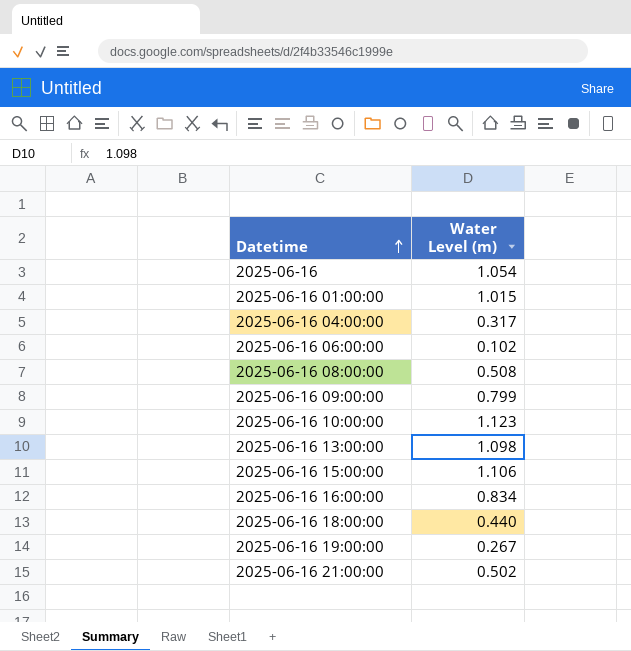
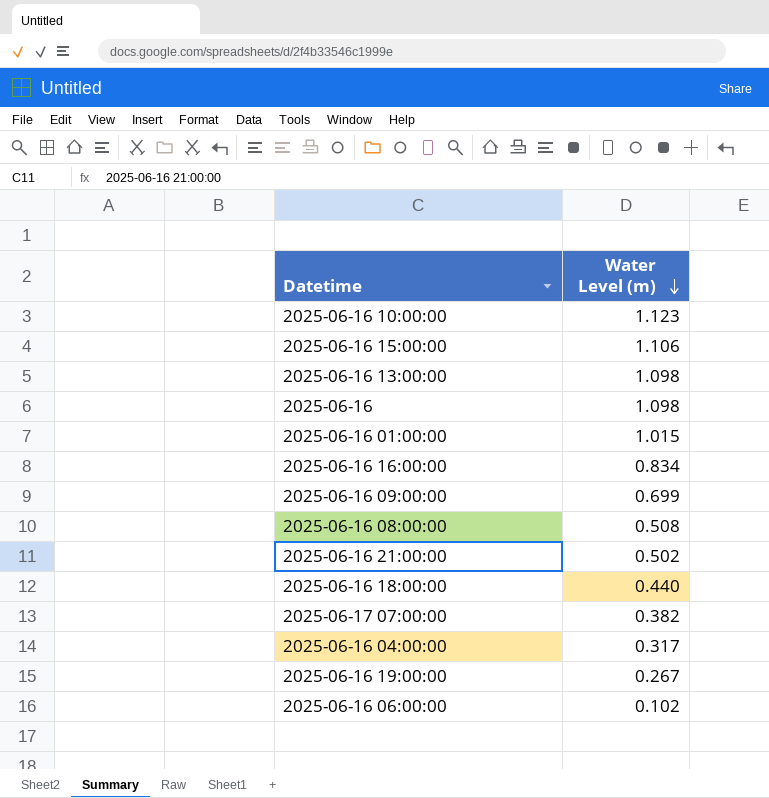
row order: Datetime ascending -> Water Level (m) descending
2025-06-16 | Water Level (m): 1.054 -> 1.098
2025-06-16 09:00:00 | Water Level (m): 0.799 -> 0.699
row 2025-06-17 07:00:00: none -> 0.382

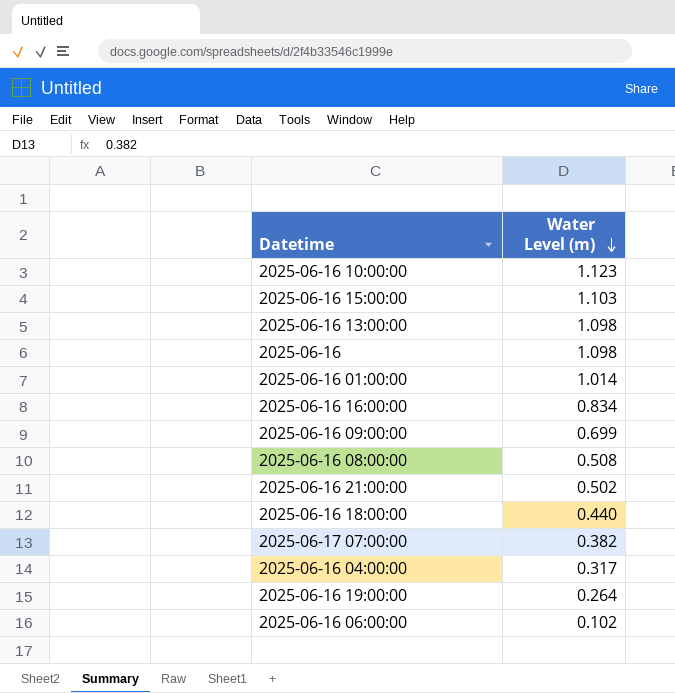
2025-06-16 15:00:00 | Water Level (m): 1.106 -> 1.103
2025-06-16 01:00:00 | Water Level (m): 1.015 -> 1.014
2025-06-16 19:00:00 | Water Level (m): 0.267 -> 0.264

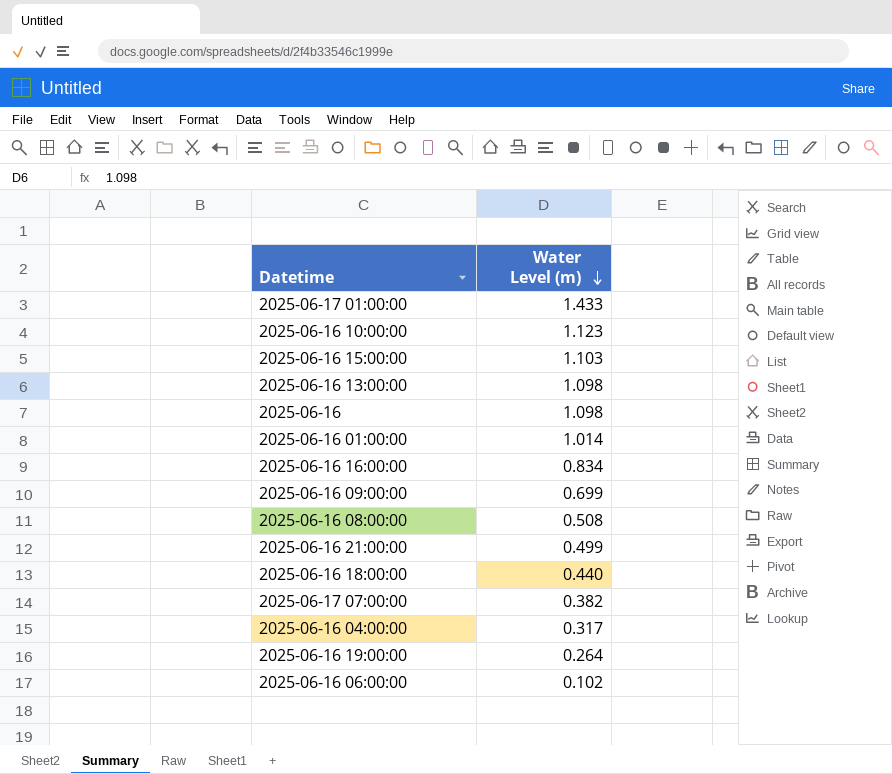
row 2025-06-17 01:00:00: none -> 1.433
2025-06-16 21:00:00 | Water Level (m): 0.502 -> 0.499

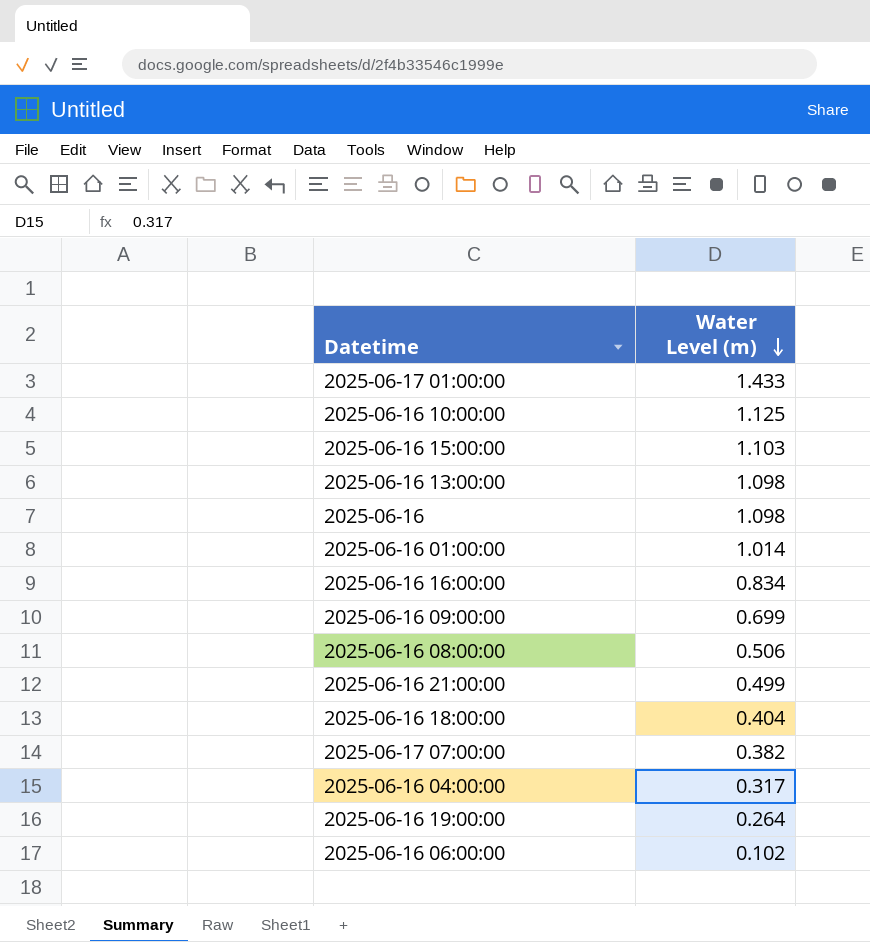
2025-06-16 10:00:00 | Water Level (m): 1.123 -> 1.125
2025-06-16 08:00:00 | Water Level (m): 0.508 -> 0.506
2025-06-16 18:00:00 | Water Level (m): 0.440 -> 0.404

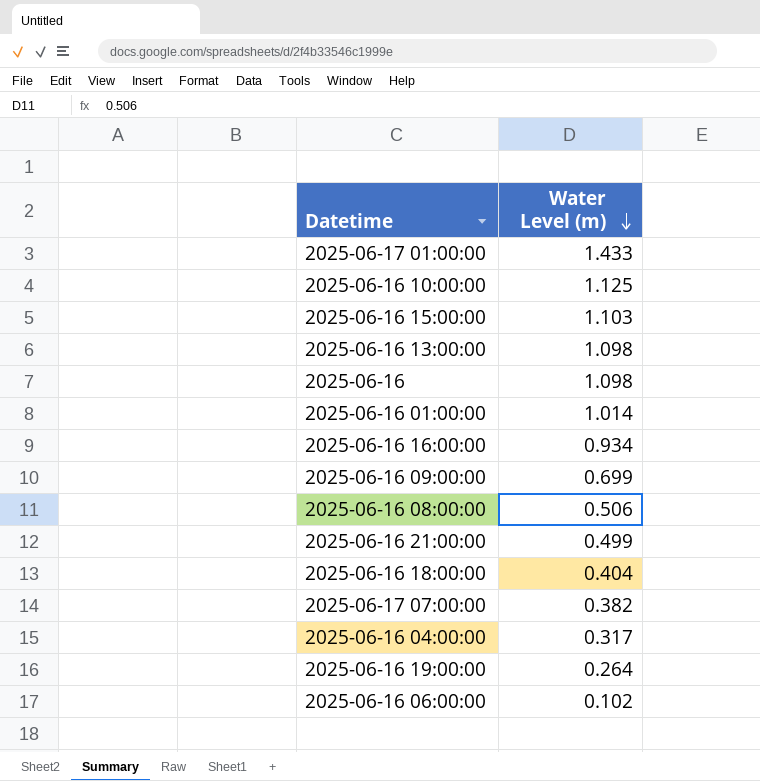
2025-06-16 16:00:00 | Water Level (m): 0.834 -> 0.934

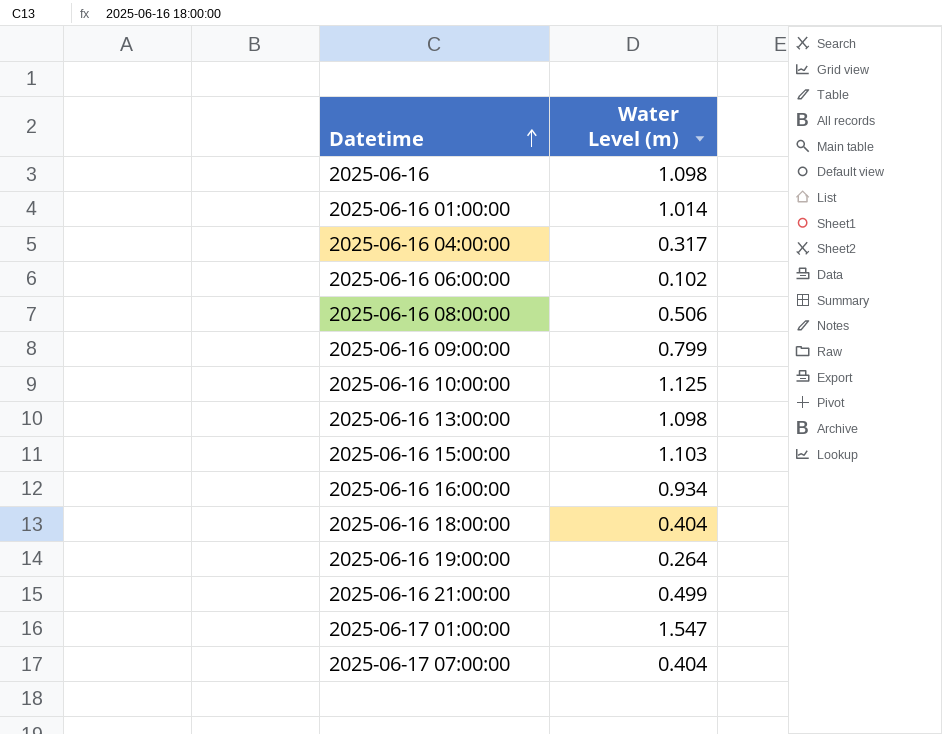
row order: Water Level (m) descending -> Datetime ascending
2025-06-16 09:00:00 | Water Level (m): 0.699 -> 0.799
2025-06-17 01:00:00 | Water Level (m): 1.433 -> 1.547
2025-06-17 07:00:00 | Water Level (m): 0.382 -> 0.404

